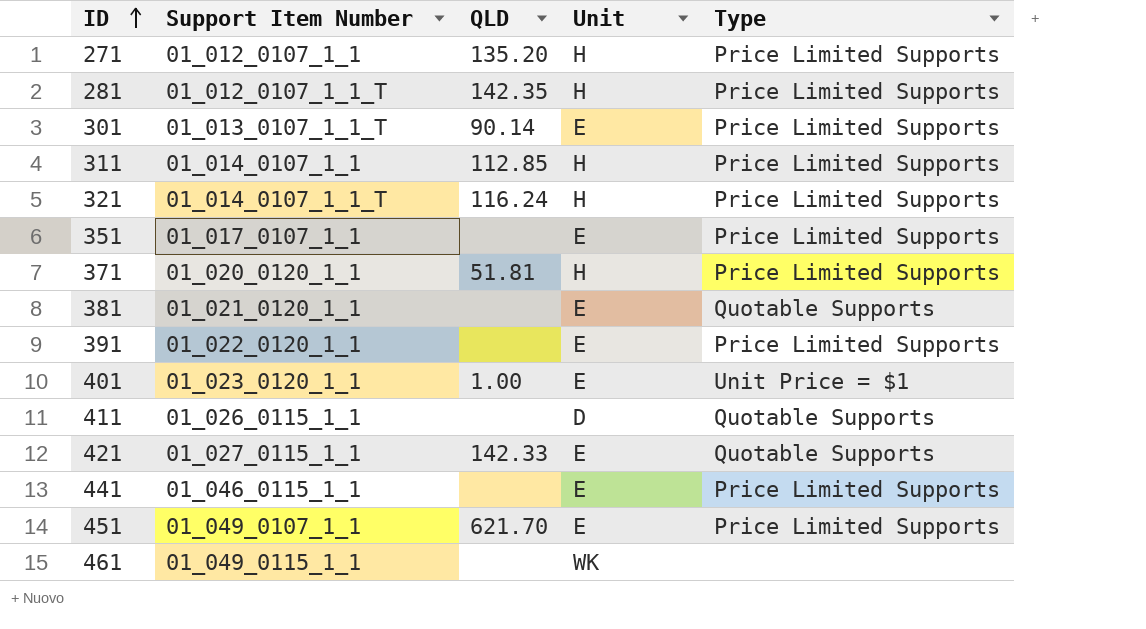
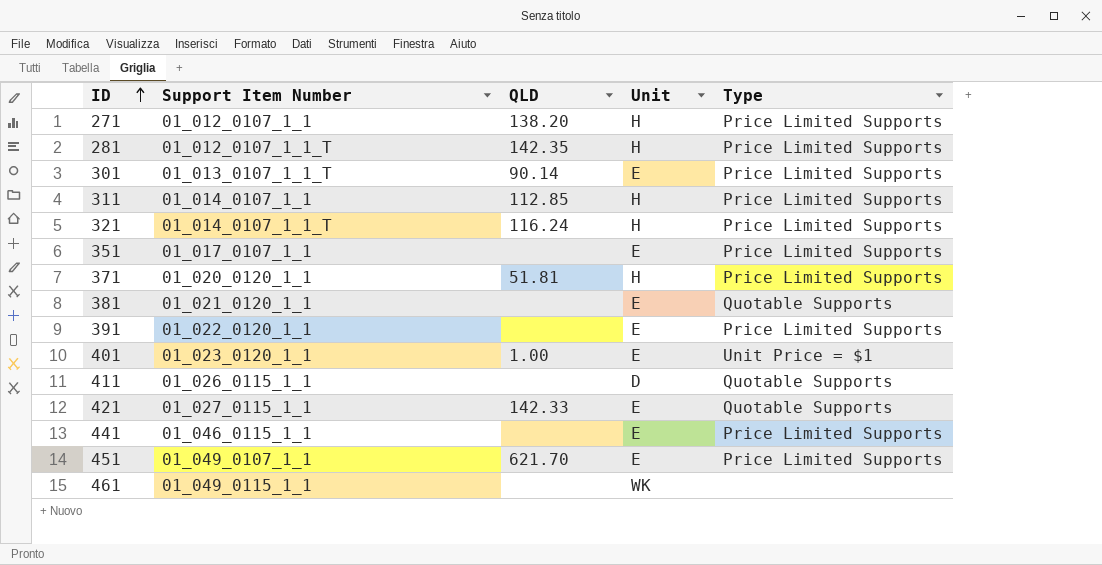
271 | QLD: 135.20 -> 138.20

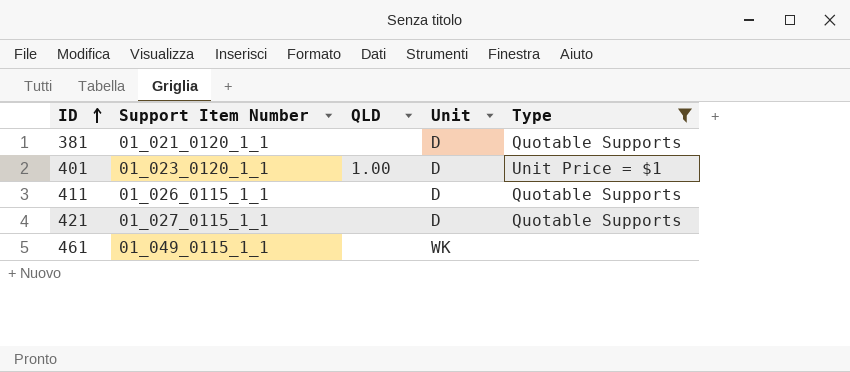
filter: none -> Type != Price Limited Supports
381 | Unit: E -> D
401 | Unit: E -> D
421 | QLD: 142.33 -> none
421 | Unit: E -> D

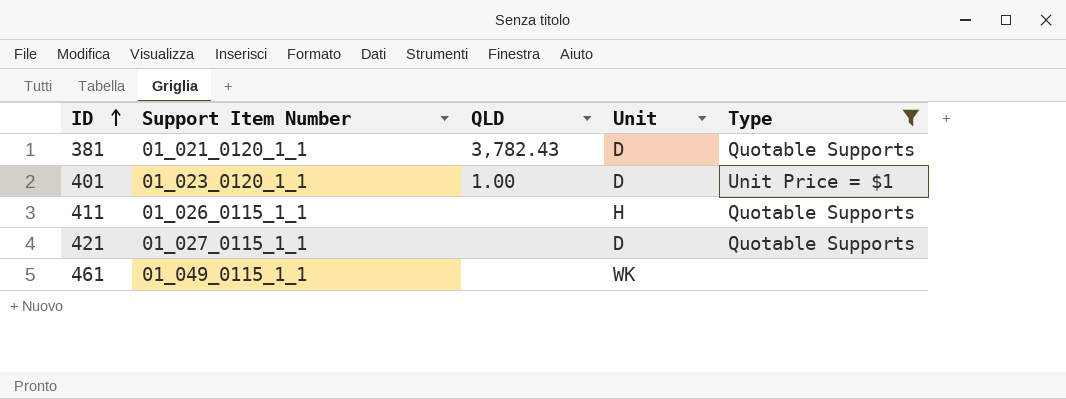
381 | QLD: none -> 3,782.43
411 | Unit: D -> H

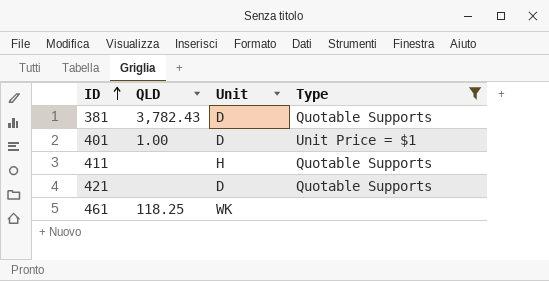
column Support Item Number | position: 2 -> none
461 | QLD: none -> 118.25

